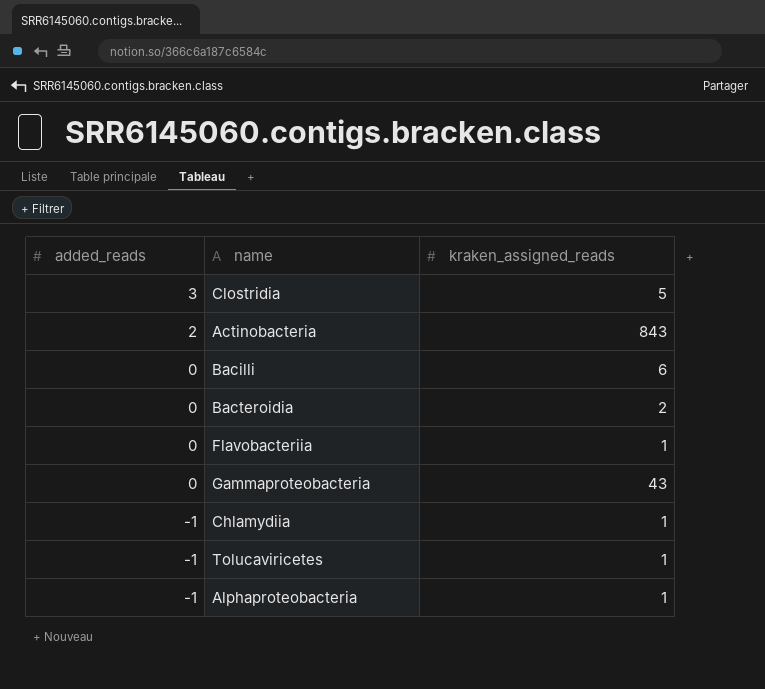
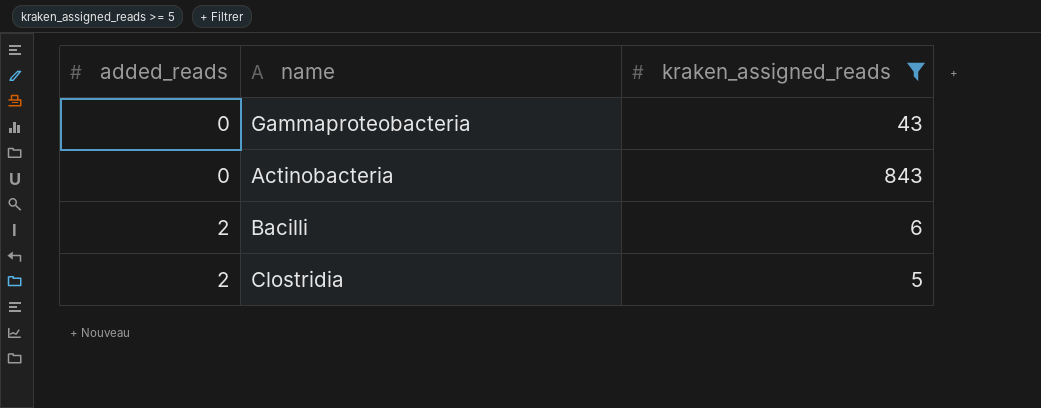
filter: none -> kraken_assigned_reads >= 5
row order: added_reads descending -> added_reads ascending
Actinobacteria | added_reads: 2 -> 0
Bacilli | added_reads: 0 -> 2
Clostridia | added_reads: 3 -> 2

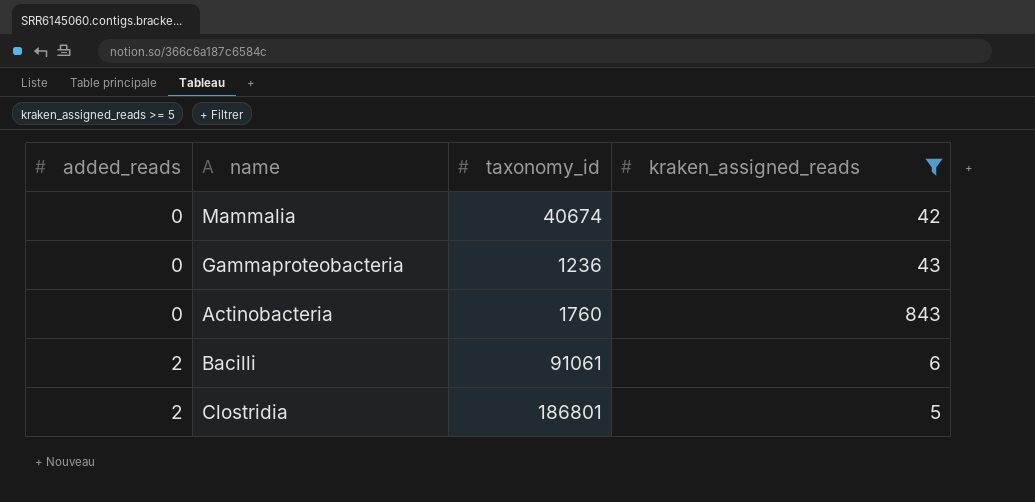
column taxonomy_id | position: none -> 3
row Mammalia: none -> 0 | 40674 | 42

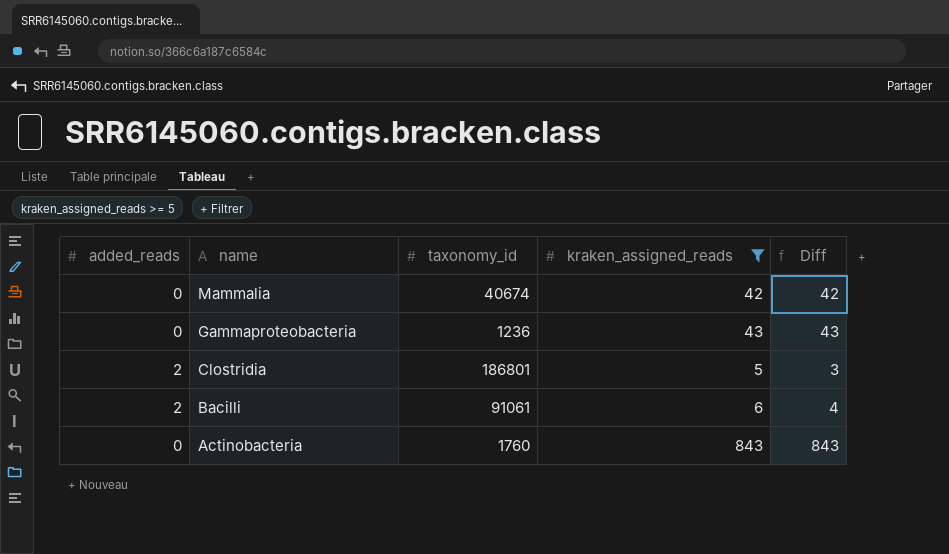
row order: added_reads ascending -> name descending
column Diff | formula: none -> [kraken_assigned_reads] - [added_reads]

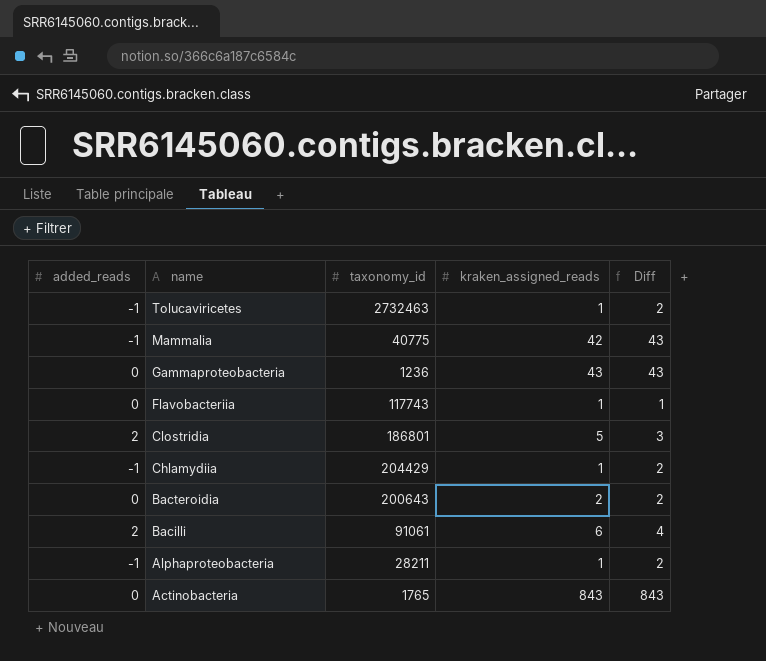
filter: kraken_assigned_reads >= 5 -> none
Mammalia | added_reads: 0 -> -1
Mammalia | taxonomy_id: 40674 -> 40775
Mammalia | Diff: 42 -> 43
Actinobacteria | taxonomy_id: 1760 -> 1765

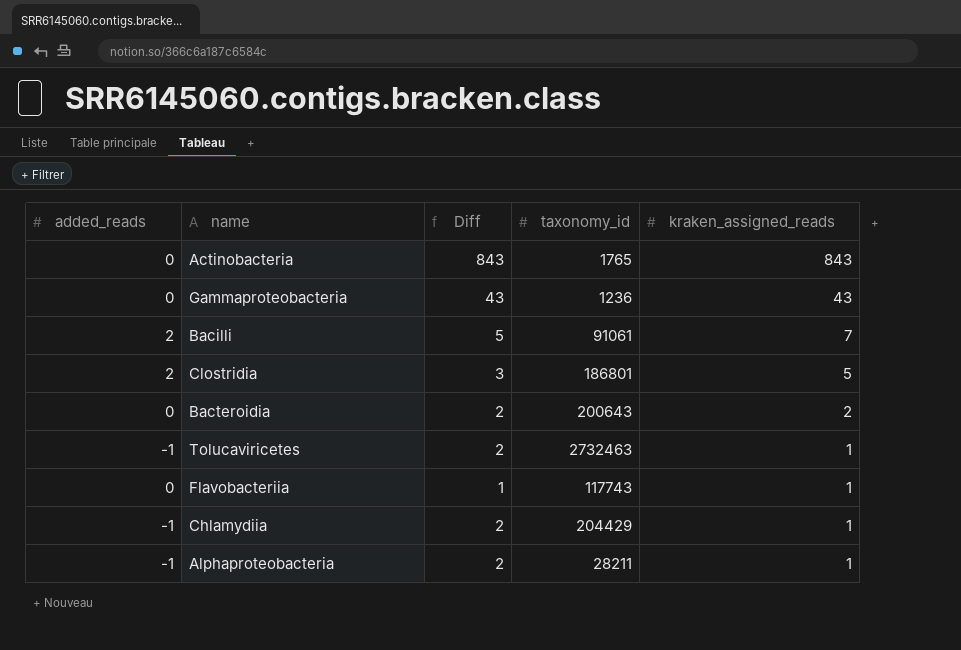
row order: name descending -> kraken_assigned_reads descending
column Diff | position: 5 -> 3
row Mammalia: -1 | 40775 | 42 | 43 -> none
Bacilli | Diff: 4 -> 5
Bacilli | kraken_assigned_reads: 6 -> 7

